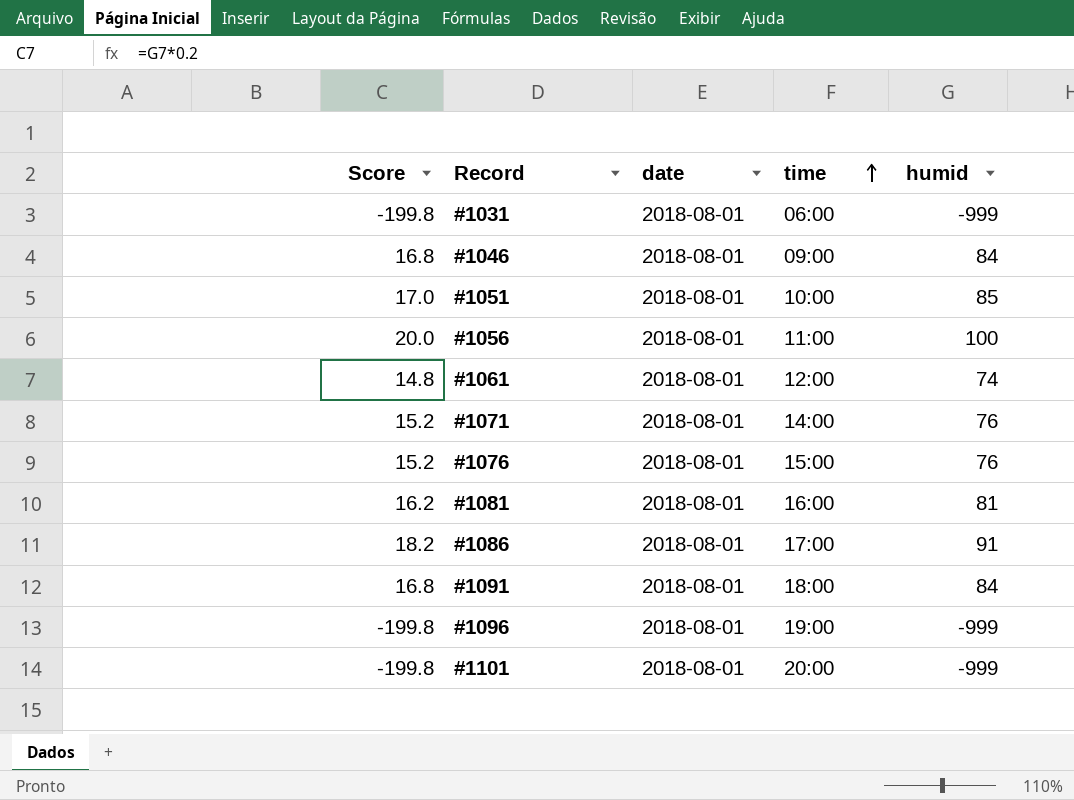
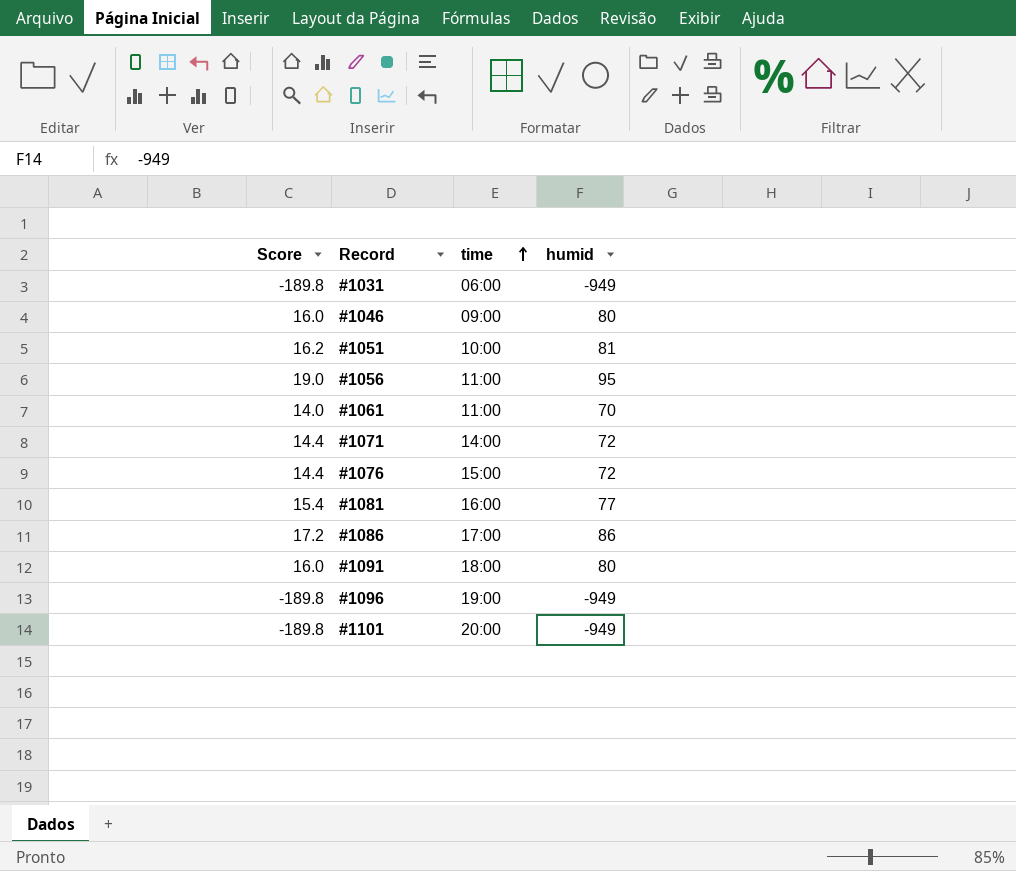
column date | position: 3 -> none
#1031 | Score: -199.8 -> -189.8
#1031 | humid: -999 -> -949
#1046 | Score: 16.8 -> 16.0
#1046 | humid: 84 -> 80
#1051 | Score: 17.0 -> 16.2
#1051 | humid: 85 -> 81
#1056 | Score: 20.0 -> 19.0
#1056 | humid: 100 -> 95
#1061 | Score: 14.8 -> 14.0
#1061 | time: 12:00 -> 11:00
#1061 | humid: 74 -> 70
#1071 | Score: 15.2 -> 14.4
#1071 | humid: 76 -> 72
#1076 | Score: 15.2 -> 14.4
#1076 | humid: 76 -> 72
#1081 | Score: 16.2 -> 15.4
#1081 | humid: 81 -> 77
#1086 | Score: 18.2 -> 17.2
#1086 | humid: 91 -> 86
#1091 | Score: 16.8 -> 16.0
#1091 | humid: 84 -> 80
#1096 | Score: -199.8 -> -189.8
#1096 | humid: -999 -> -949
#1101 | Score: -199.8 -> -189.8
#1101 | humid: -999 -> -949

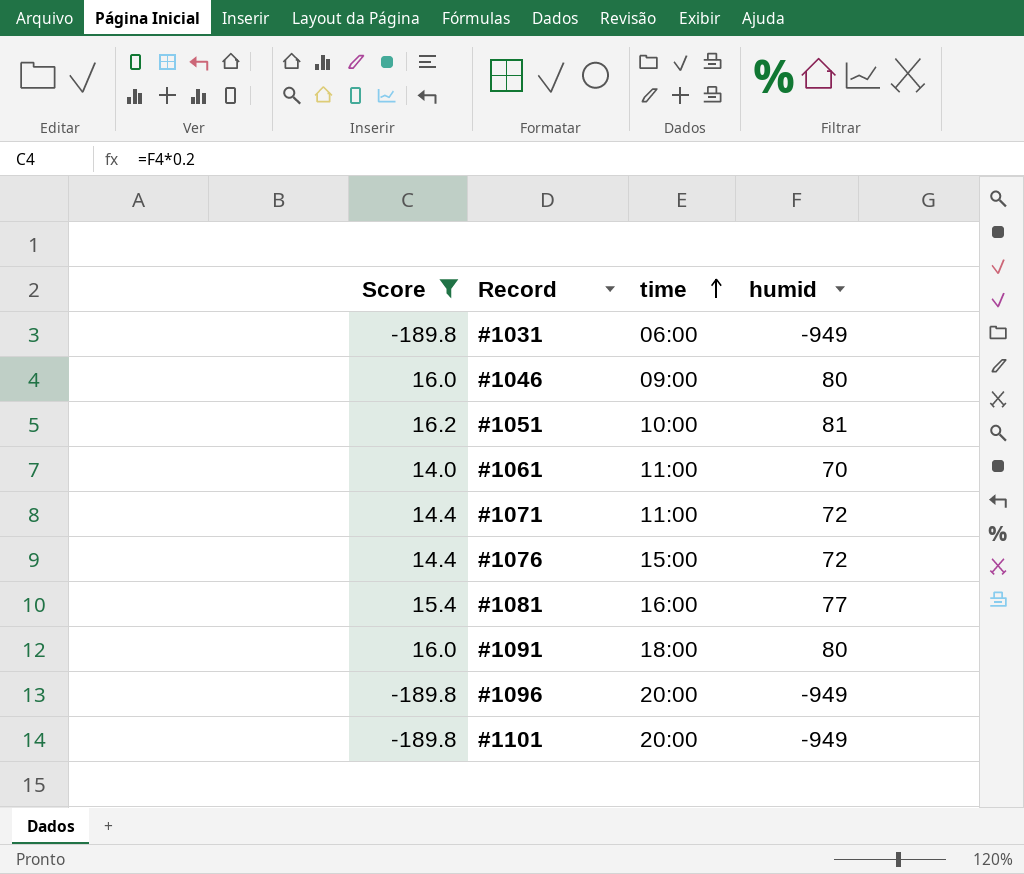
filter: none -> Score <= 16.2
#1071 | time: 14:00 -> 11:00
#1096 | time: 19:00 -> 20:00

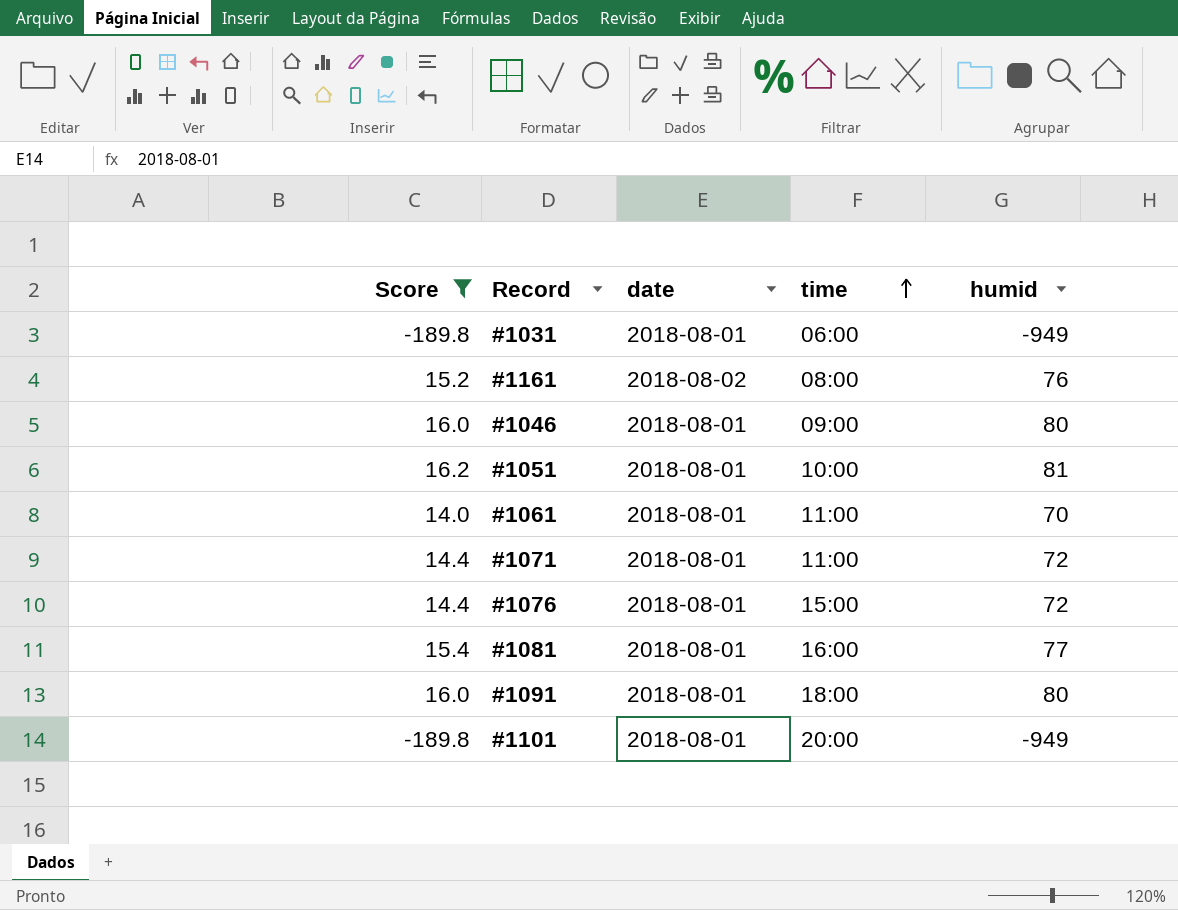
column date | position: none -> 3
row #1096: -189.8 | 20:00 | -949 -> none
row #1161: none -> 15.2 | 2018-08-02 | 08:00 | 76

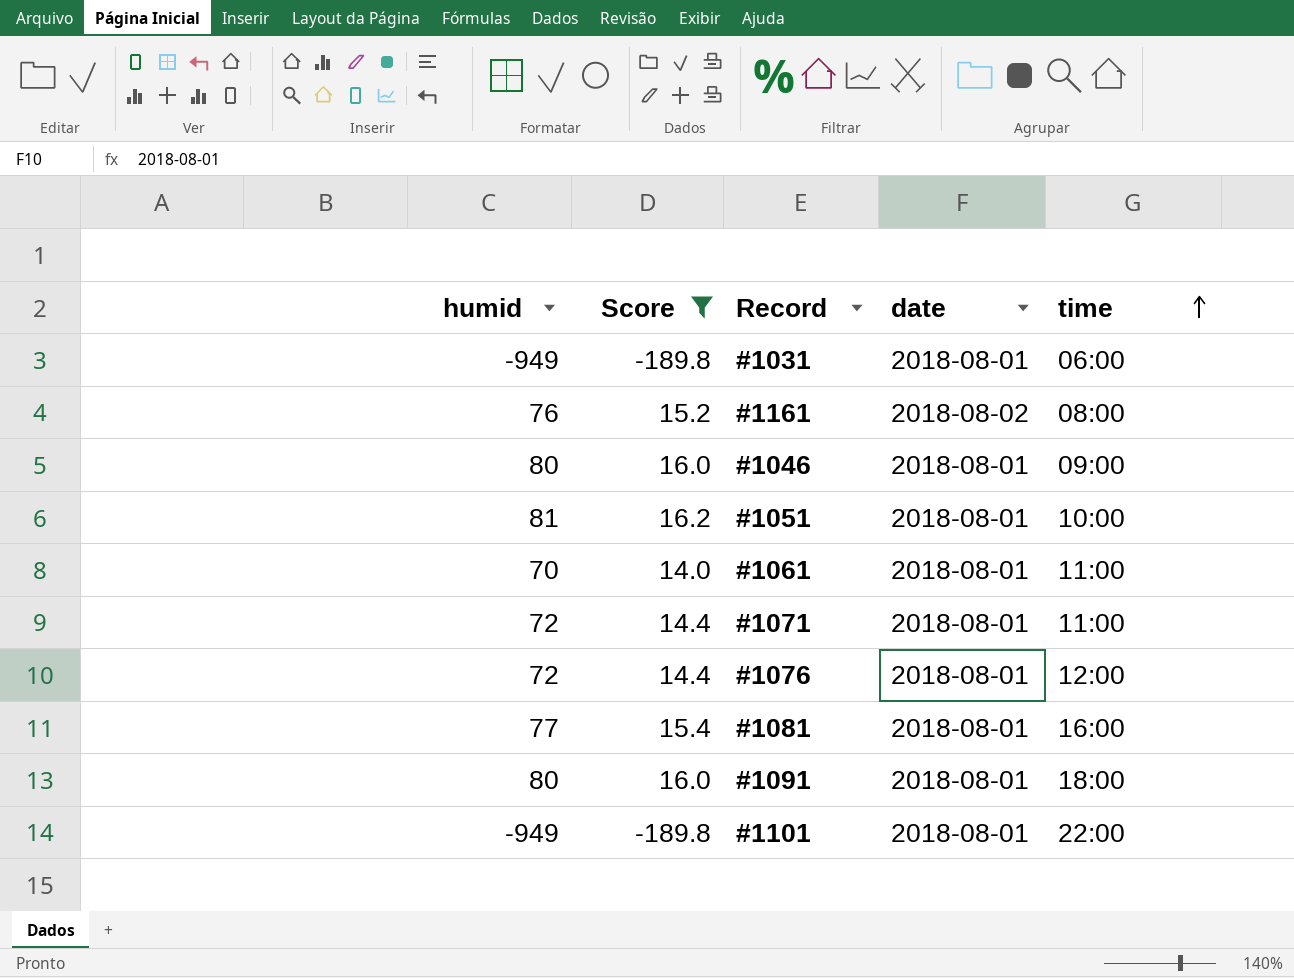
column humid | position: 5 -> 1
#1076 | time: 15:00 -> 12:00
#1101 | time: 20:00 -> 22:00

